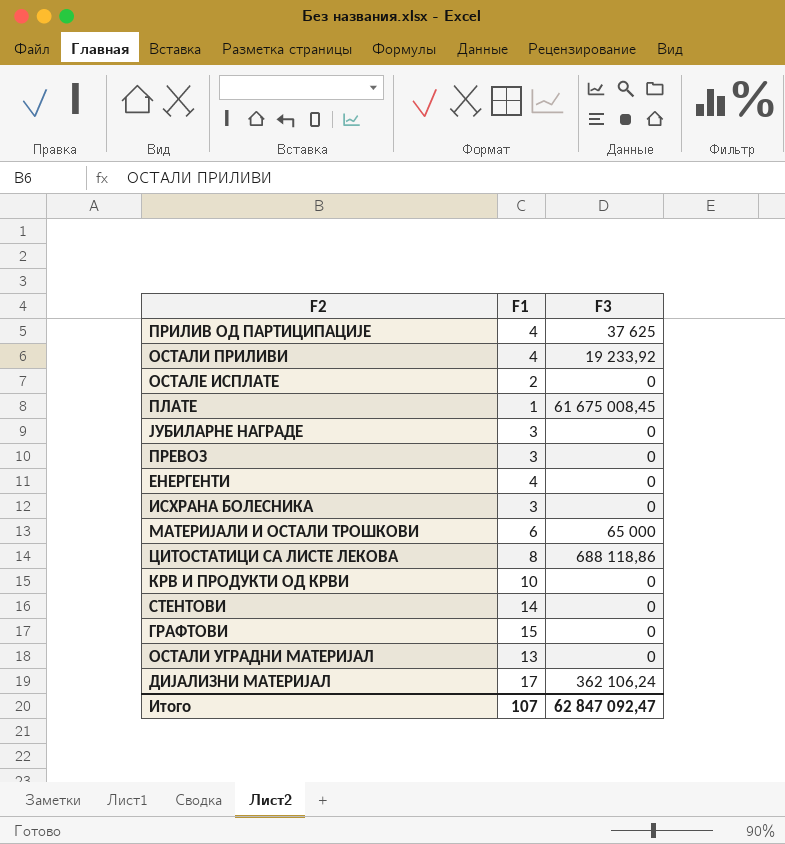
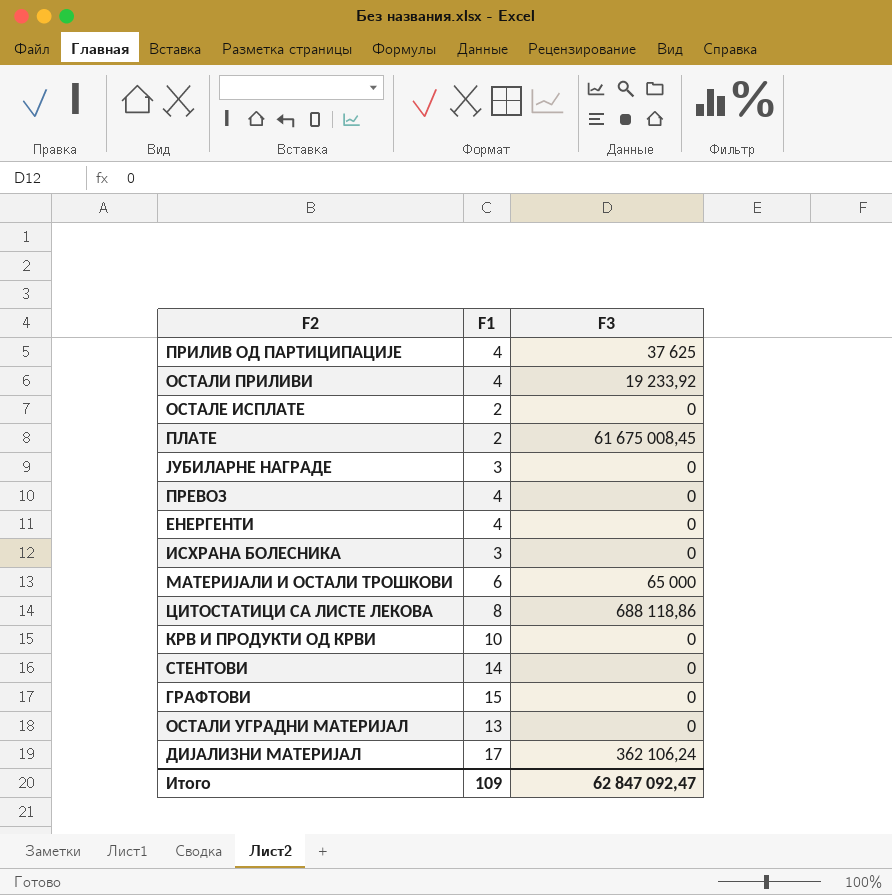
ПЛАТЕ | F1: 1 -> 2
ПРЕВОЗ | F1: 3 -> 4
Итого | F1: 107 -> 109

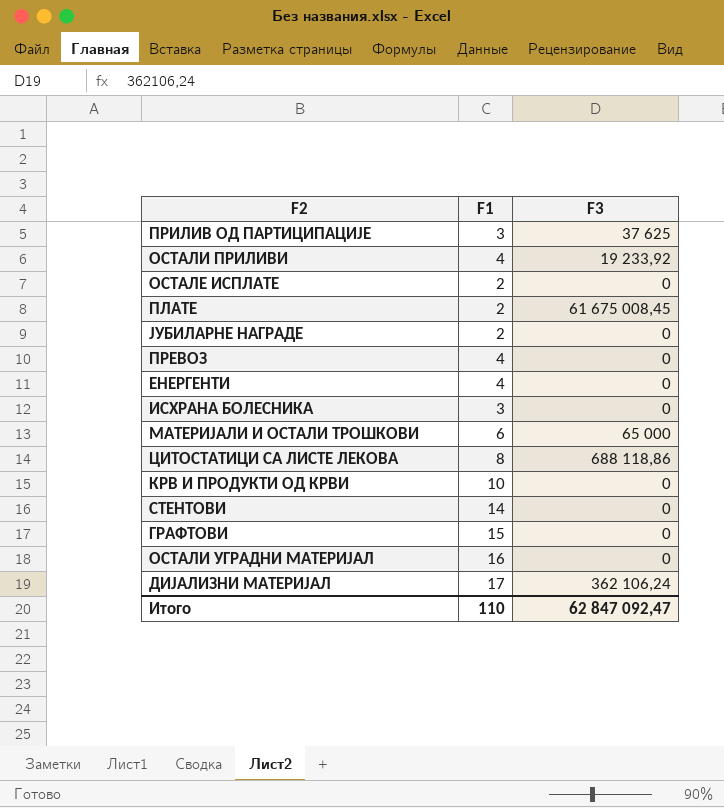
ПРИЛИВ ОД ПАРТИЦИПАЦИЈЕ | F1: 4 -> 3
ЈУБИЛАРНЕ НАГРАДЕ | F1: 3 -> 2
ОСТАЛИ УГРАДНИ МАТЕРИЈАЛ | F1: 13 -> 16
Итого | F1: 109 -> 110

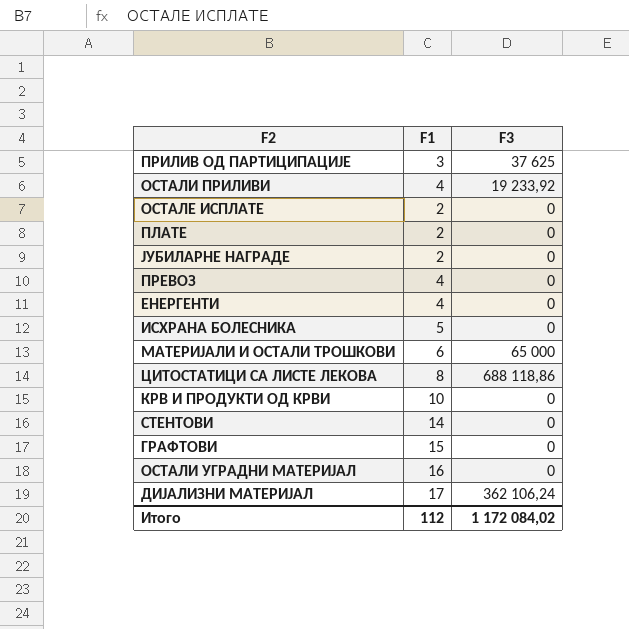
ПЛАТЕ | F3: 61 675 008,45 -> 0
ИСХРАНА БОЛЕСНИКА | F1: 3 -> 5
Итого | F1: 110 -> 112
Итого | F3: 62 847 092,47 -> 1 172 084,02

